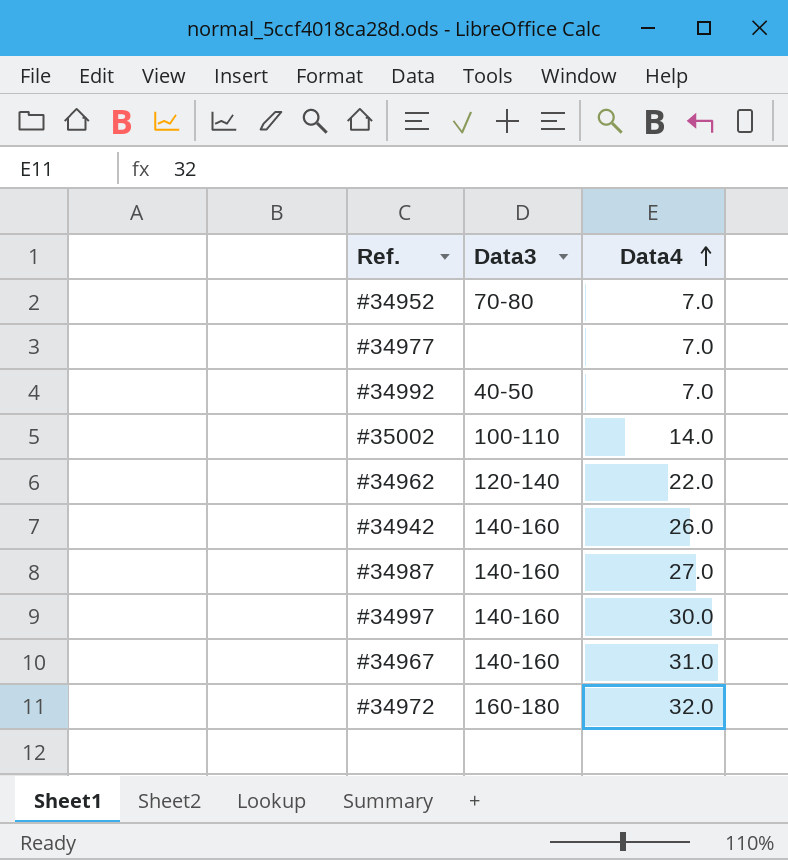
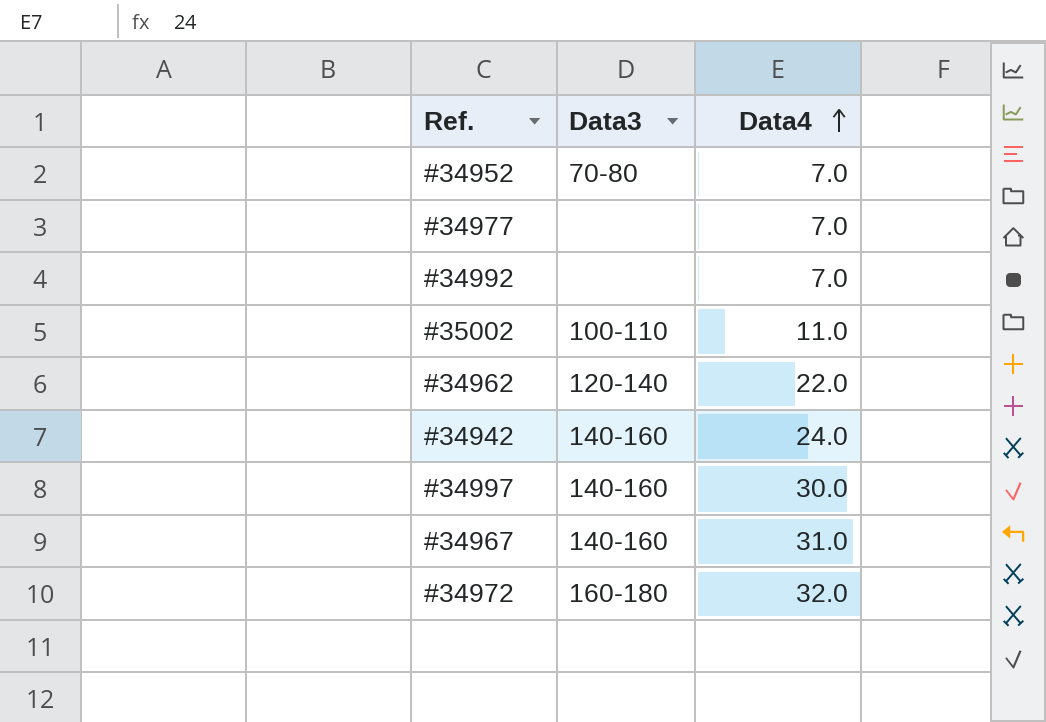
row #34987: 140-160 | 27.0 -> none
#34992 | Data3: 40-50 -> none
#35002 | Data4: 14.0 -> 11.0
#34942 | Data4: 26.0 -> 24.0

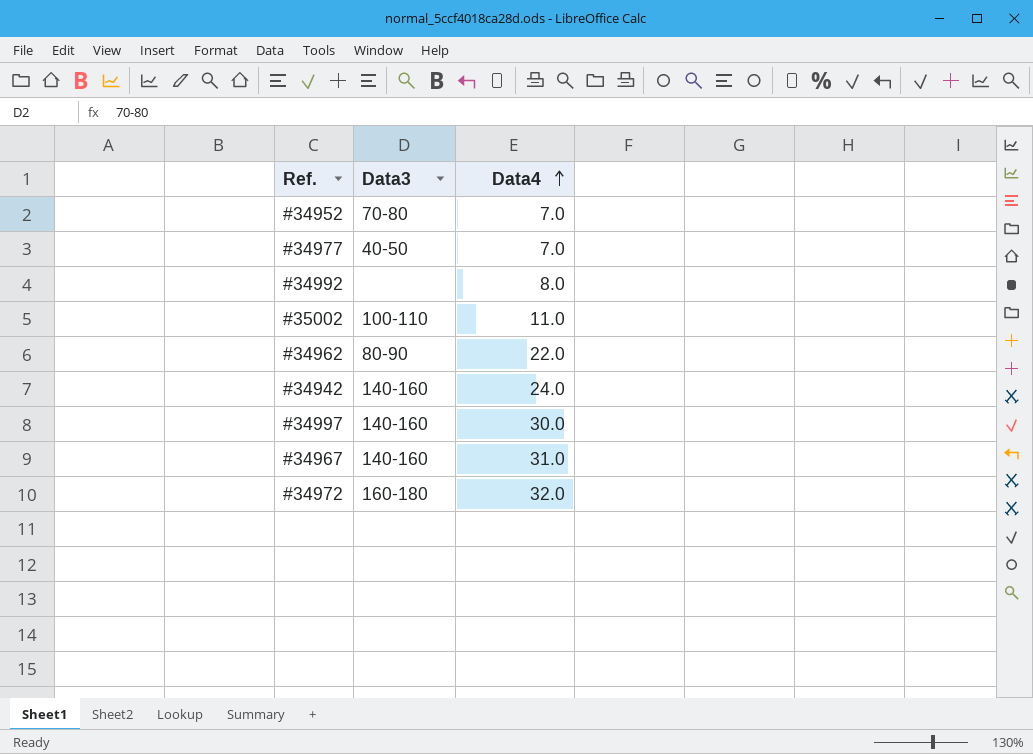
#34977 | Data3: none -> 40-50
#34992 | Data4: 7.0 -> 8.0
#34962 | Data3: 120-140 -> 80-90

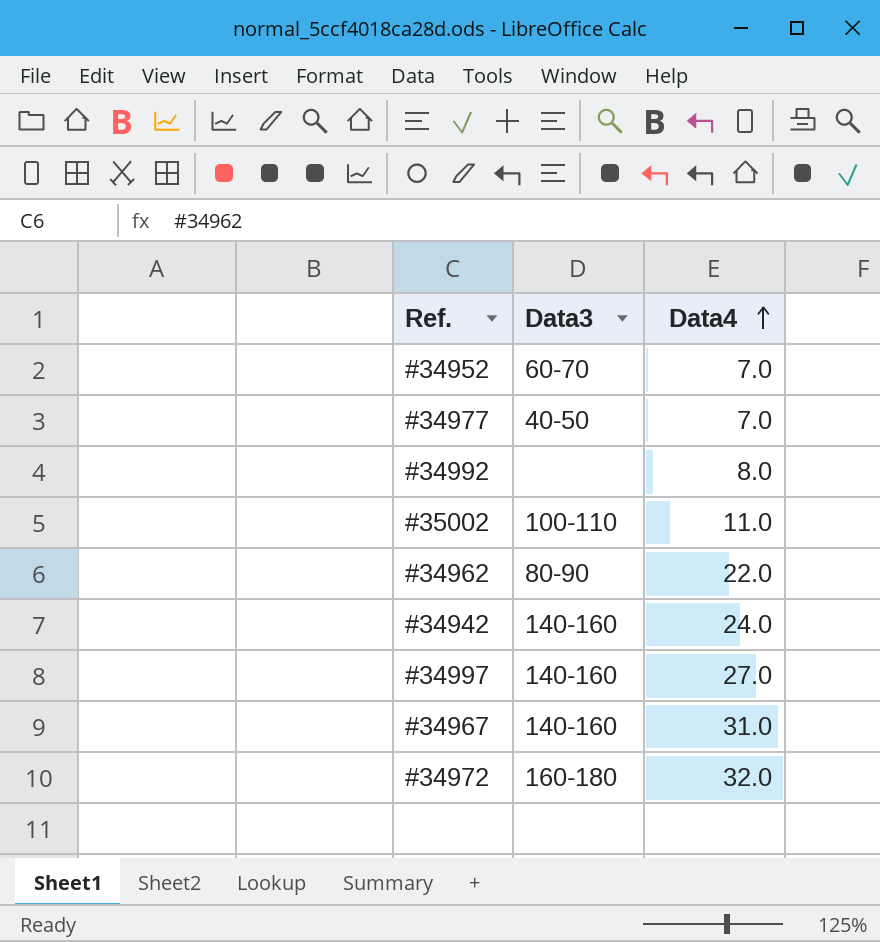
#34952 | Data3: 70-80 -> 60-70
#34997 | Data4: 30.0 -> 27.0

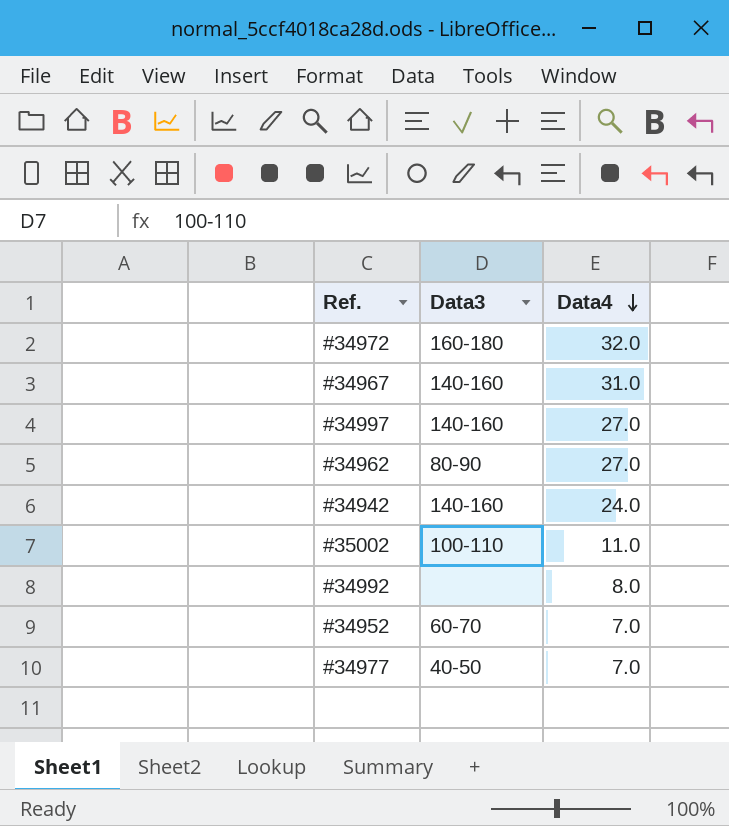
row order: Data4 ascending -> Data4 descending
#34962 | Data4: 22.0 -> 27.0

